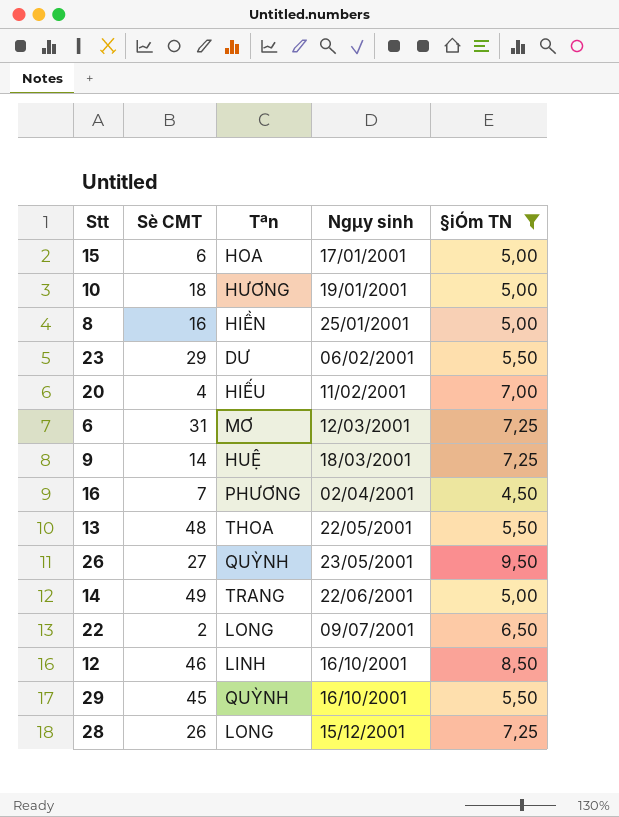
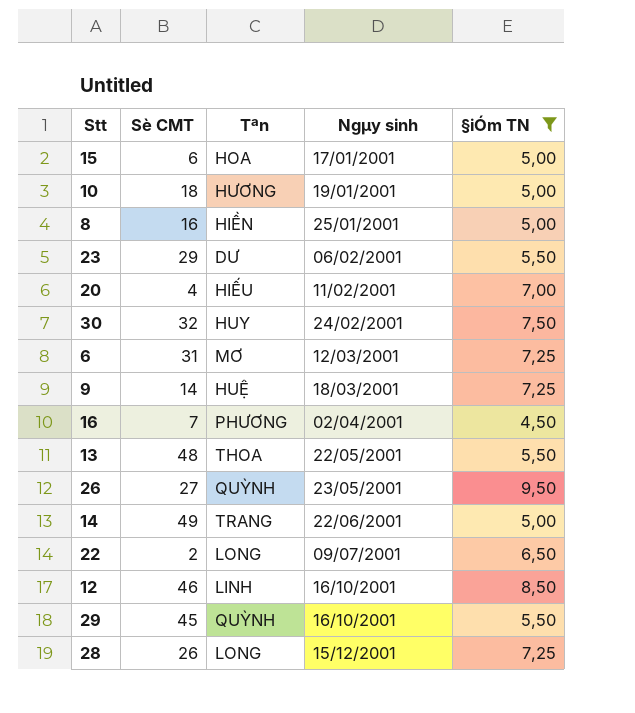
row 30: none -> 32 | HUY | 24/02/2001 | 7,50

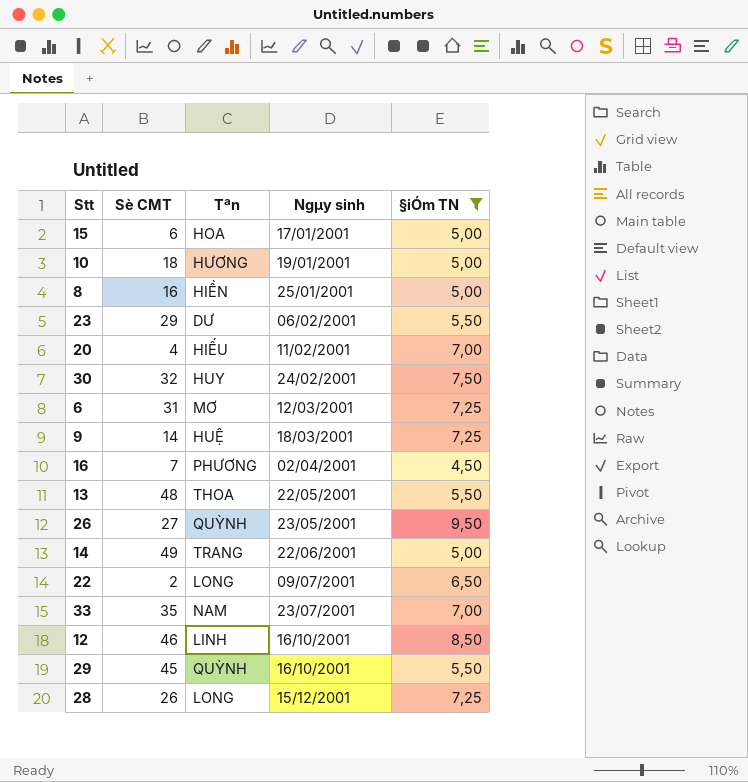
row 33: none -> 35 | NAM | 23/07/2001 | 7,00

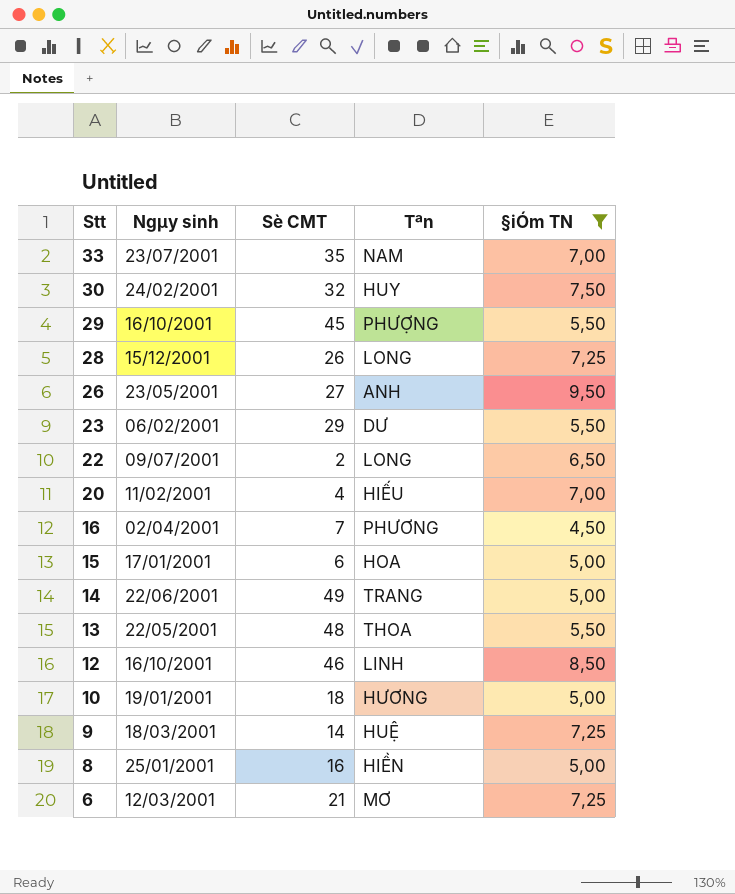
row order: Ngµy sinh ascending -> Stt descending
column Ngµy sinh | position: 4 -> 2
29 | Tªn: QUỲNH -> PHƯỢNG
26 | Tªn: QUỲNH -> ANH
6 | Sè CMT: 31 -> 21

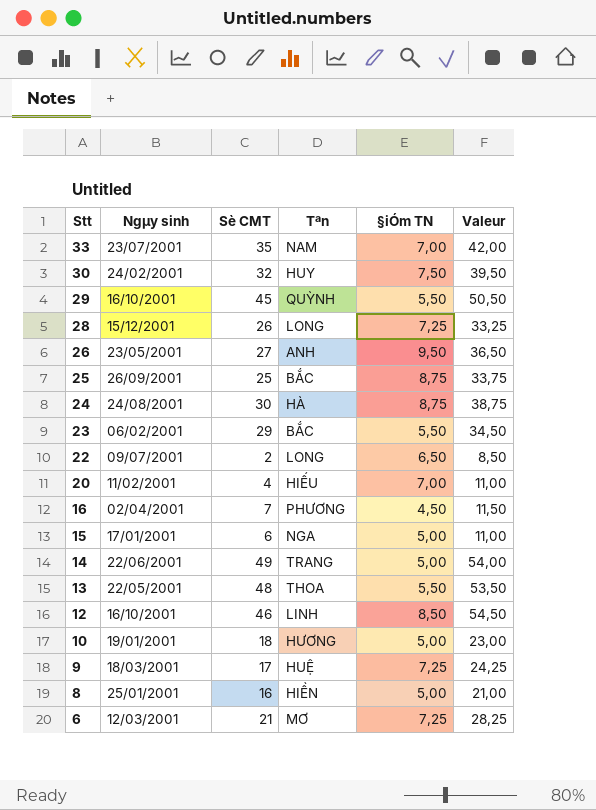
filter: §iÓm TN != 8,75 -> none
column Valeur | formula: none -> [Sè CMT] + [§iÓm TN]
29 | Tªn: PHƯỢNG -> QUỲNH
23 | Tªn: DƯ -> BẮC
15 | Tªn: HOA -> NGA
9 | Sè CMT: 14 -> 17

